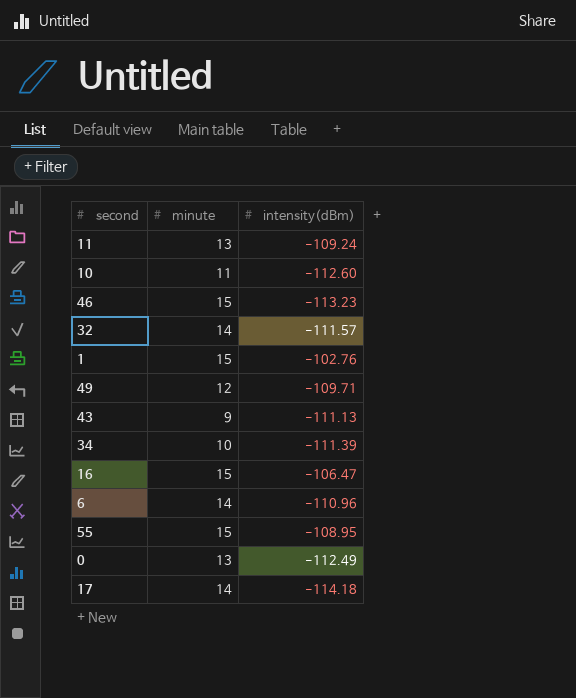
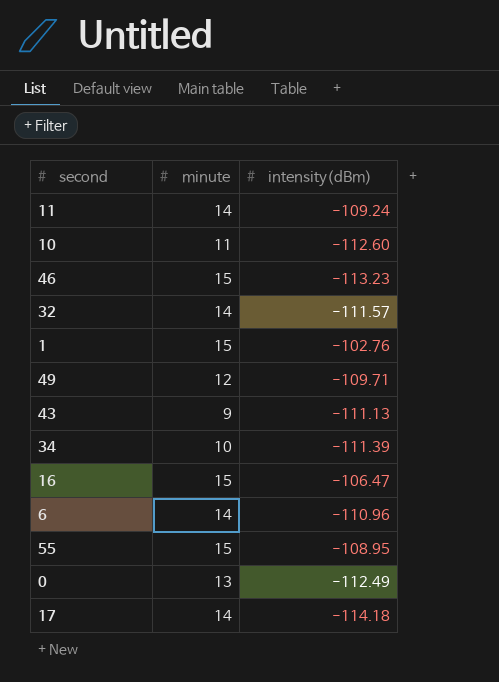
11 | minute: 13 -> 14

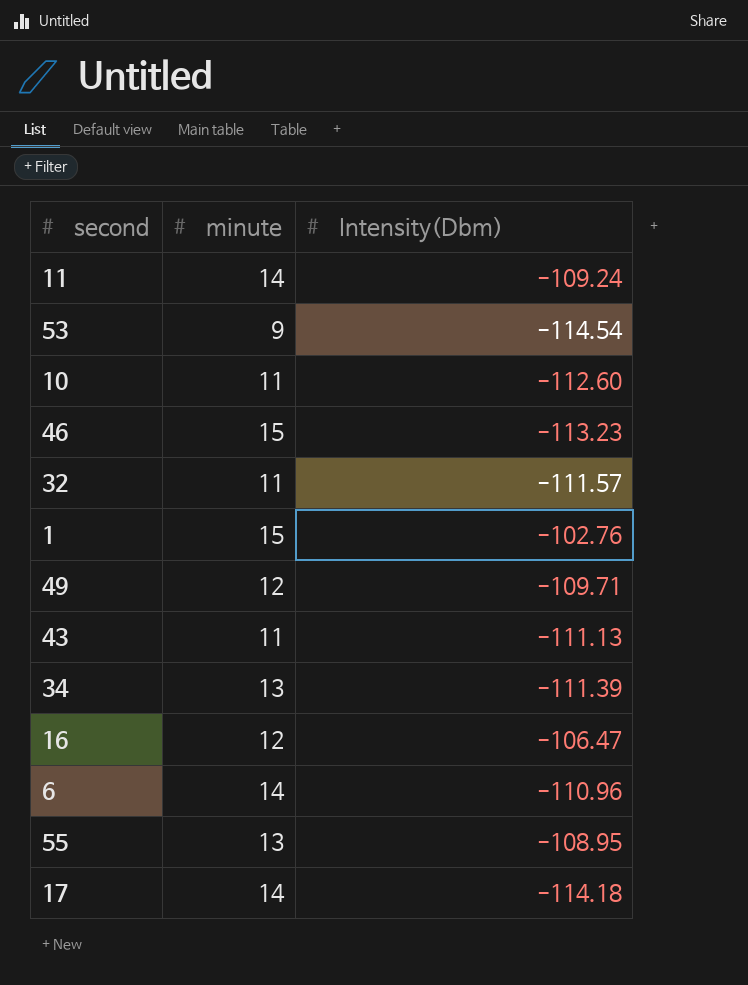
column name: intensity(dBm) -> Intensity(Dbm)
row 0: 13 | -112.49 -> none
row 53: none -> 9 | -114.54
32 | minute: 14 -> 11
43 | minute: 9 -> 11
34 | minute: 10 -> 13
16 | minute: 15 -> 12
55 | minute: 15 -> 13

